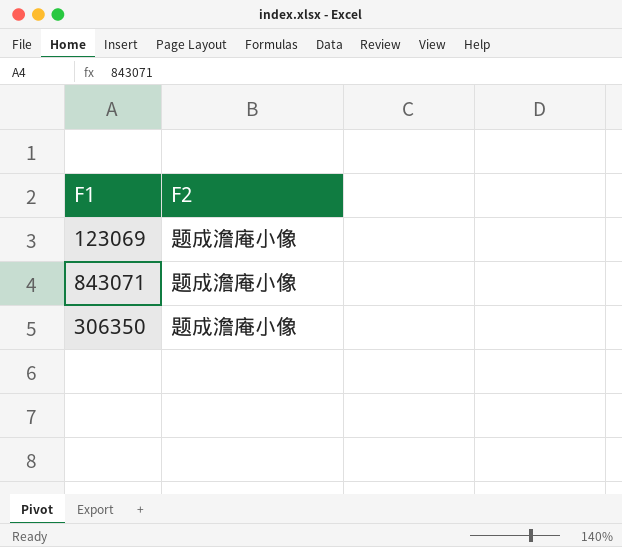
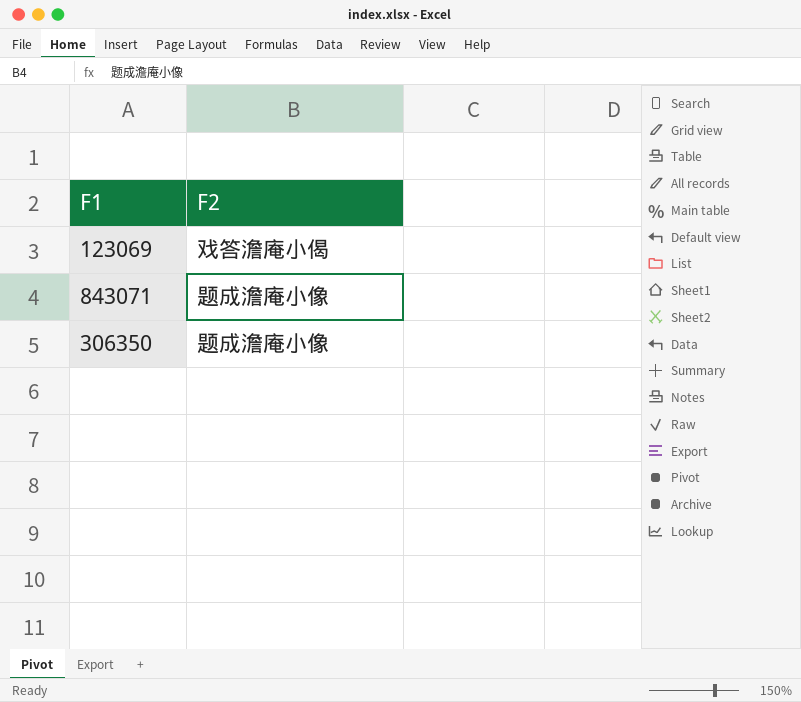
123069 | F2: 题成澹庵小像 -> 戏答澹庵小偈

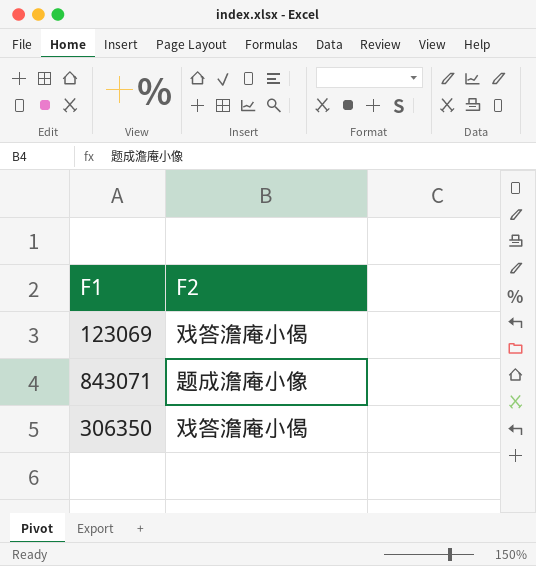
306350 | F2: 题成澹庵小像 -> 戏答澹庵小偈

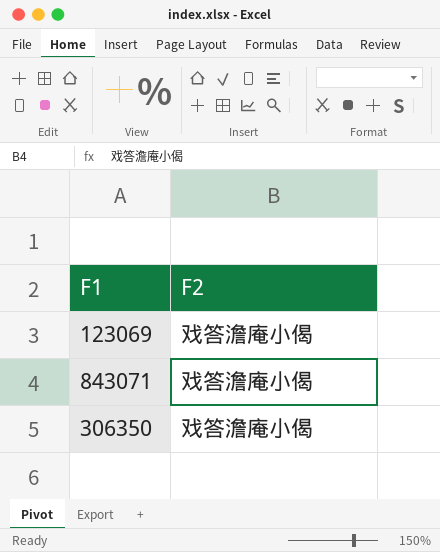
843071 | F2: 题成澹庵小像 -> 戏答澹庵小偈

